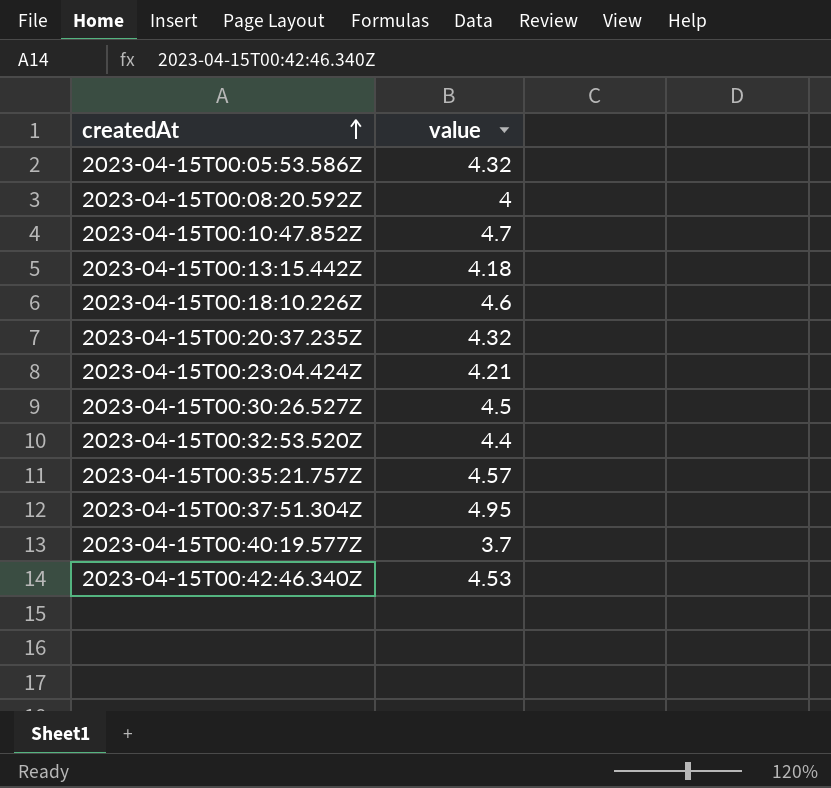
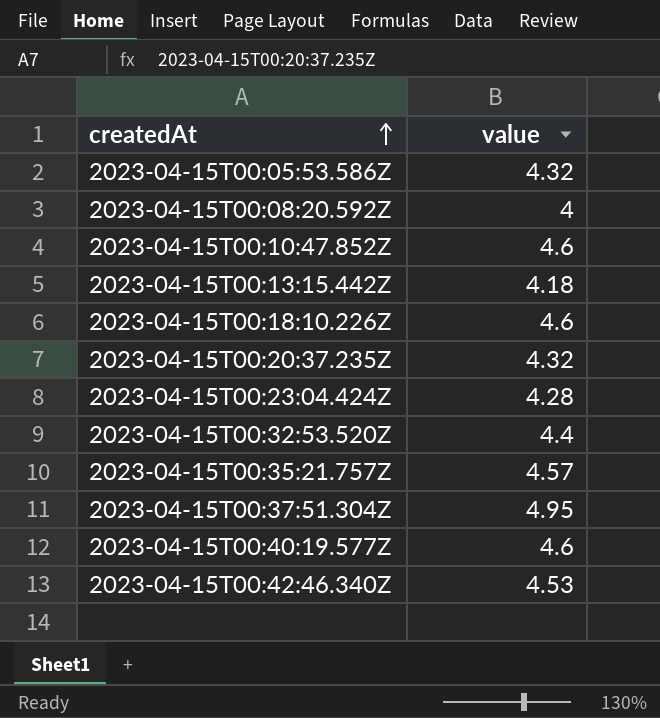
row 2023-04-15T00:30:26.527Z: 4.5 -> none
2023-04-15T00:10:47.852Z | value: 4.7 -> 4.6
2023-04-15T00:23:04.424Z | value: 4.21 -> 4.28
2023-04-15T00:40:19.577Z | value: 3.7 -> 4.6

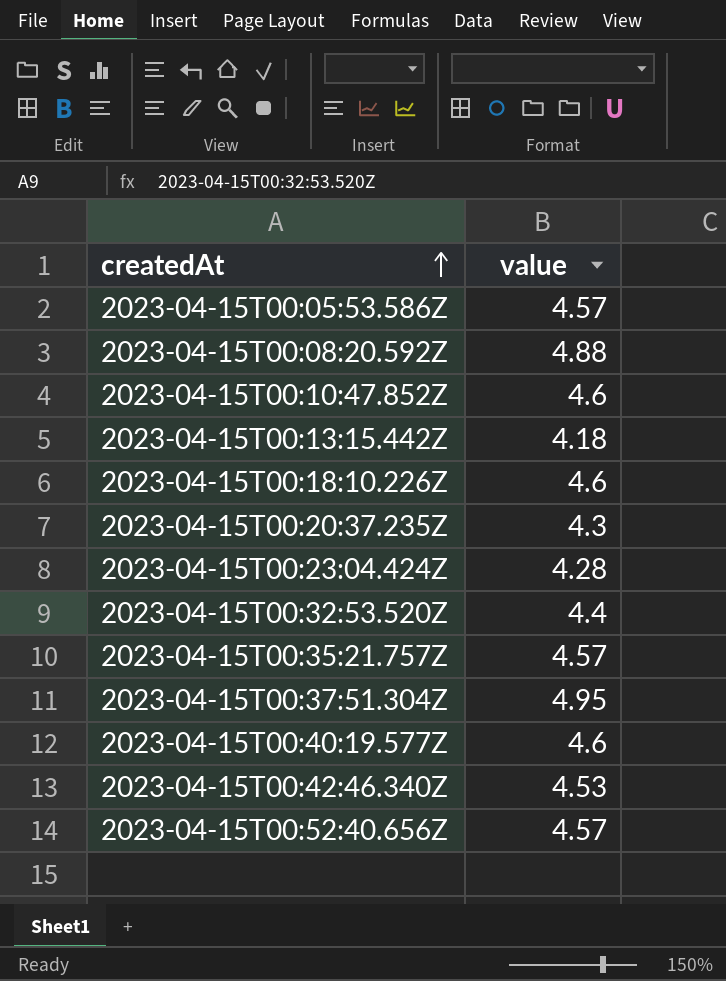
2023-04-15T00:05:53.586Z | value: 4.32 -> 4.57
2023-04-15T00:08:20.592Z | value: 4 -> 4.88
2023-04-15T00:20:37.235Z | value: 4.32 -> 4.3
row 2023-04-15T00:52:40.656Z: none -> 4.57

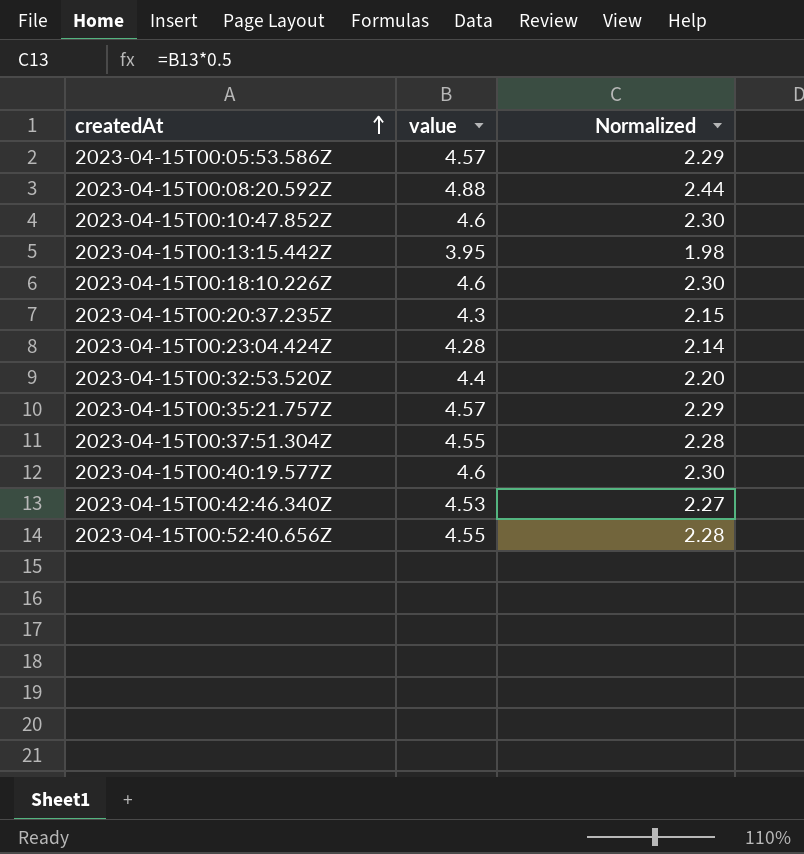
column Normalized | formula: none -> [value] * 0.5
2023-04-15T00:13:15.442Z | value: 4.18 -> 3.95
2023-04-15T00:37:51.304Z | value: 4.95 -> 4.55
2023-04-15T00:52:40.656Z | value: 4.57 -> 4.55

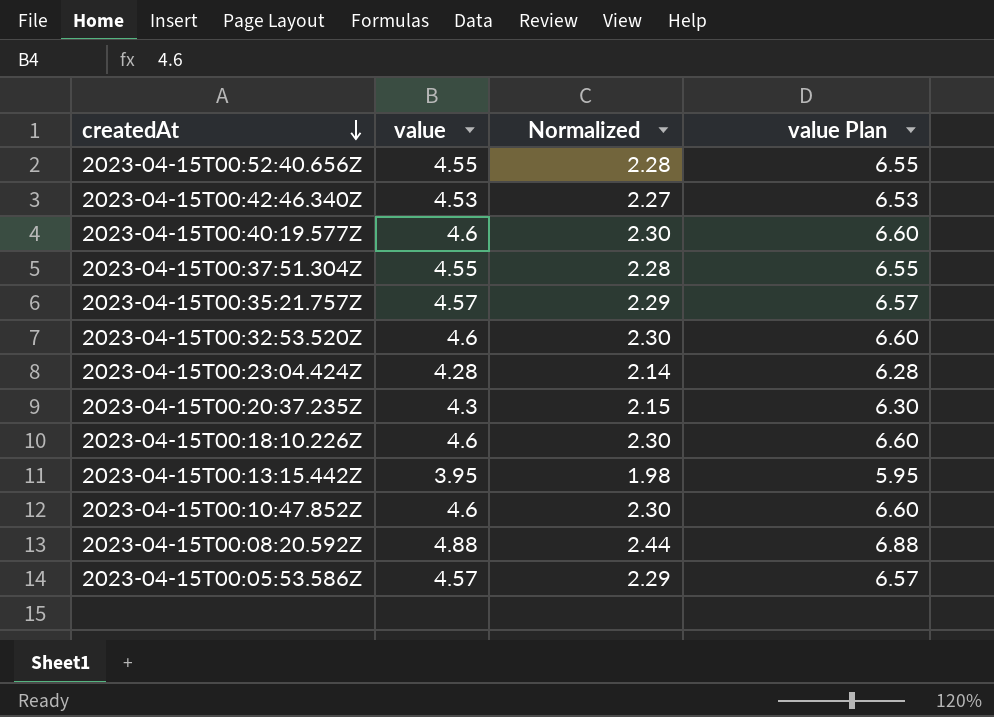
row order: createdAt ascending -> createdAt descending
column value Plan | formula: none -> [value] + 2
2023-04-15T00:32:53.520Z | value: 4.4 -> 4.6
2023-04-15T00:32:53.520Z | Normalized: 2.20 -> 2.30

